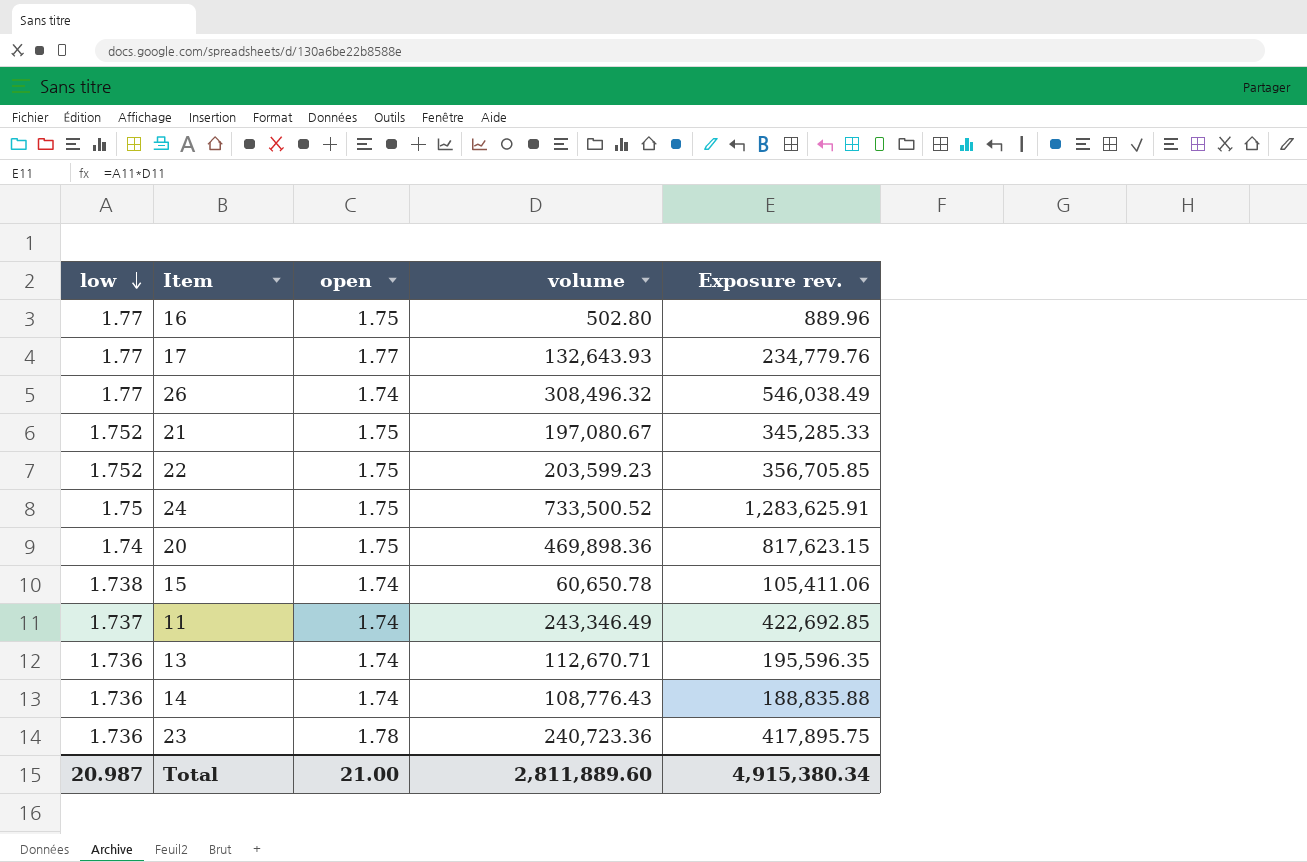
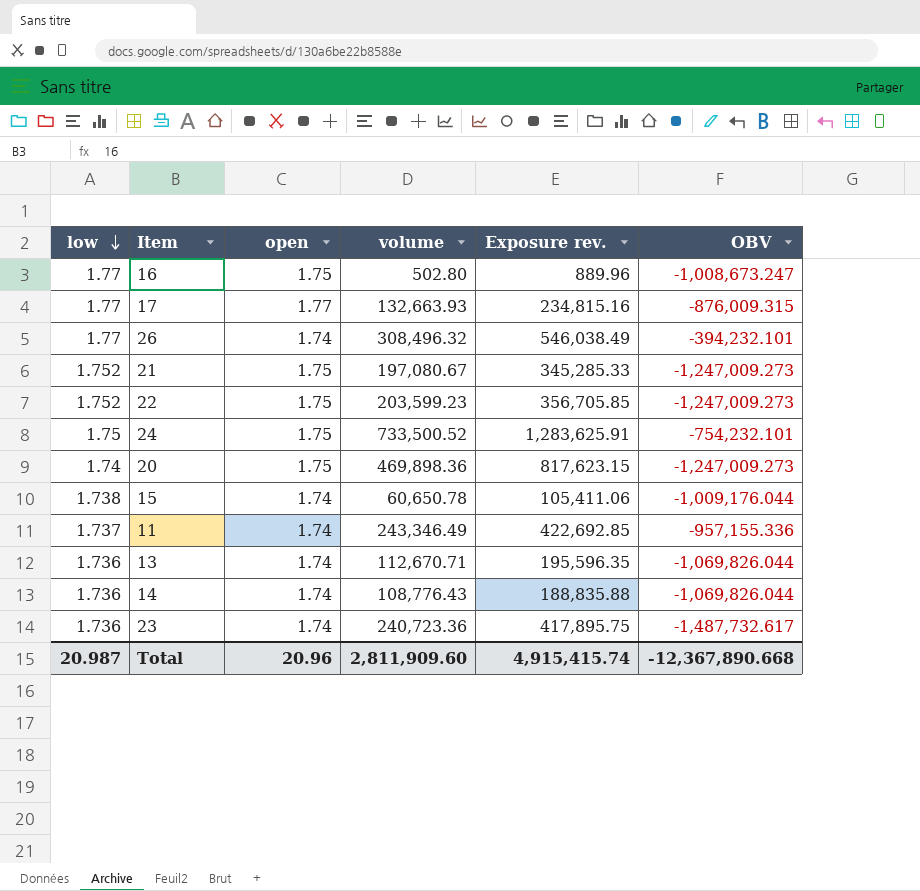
column OBV | position: none -> 6
17 | volume: 132,643.93 -> 132,663.93
17 | Exposure rev.: 234,779.76 -> 234,815.16
23 | open: 1.78 -> 1.74
Total | open: 21.00 -> 20.96
Total | volume: 2,811,889.60 -> 2,811,909.60
Total | Exposure rev.: 4,915,380.34 -> 4,915,415.74

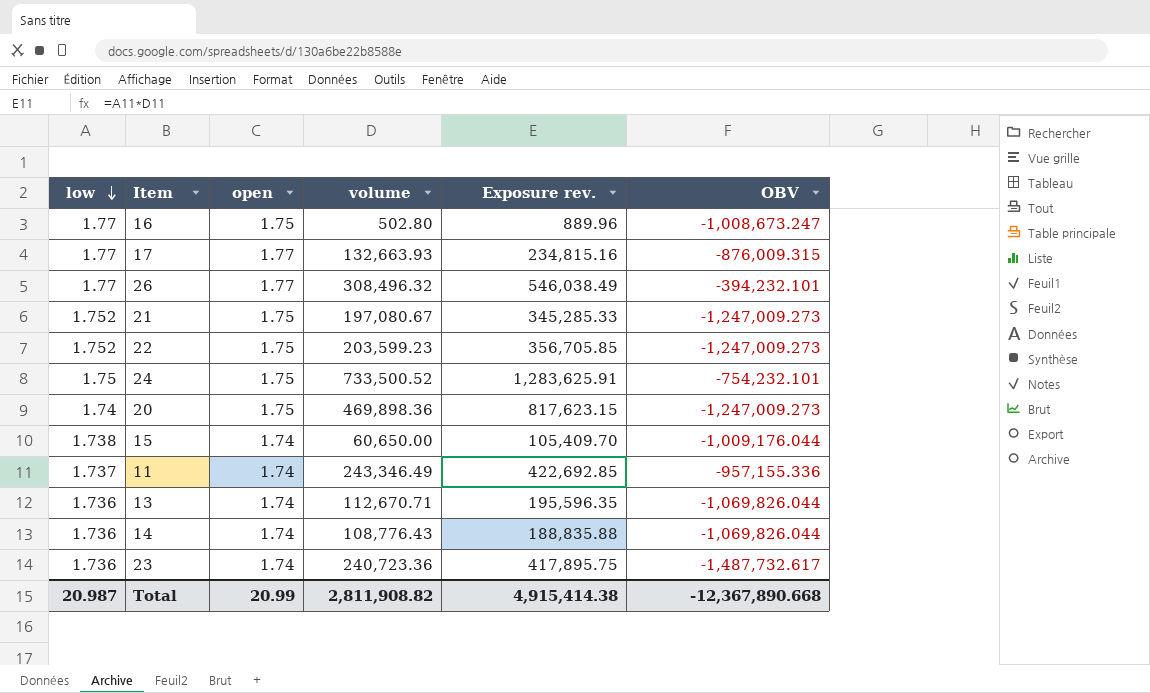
26 | open: 1.74 -> 1.77
15 | volume: 60,650.78 -> 60,650.00
15 | Exposure rev.: 105,411.06 -> 105,409.70
Total | open: 20.96 -> 20.99
Total | volume: 2,811,909.60 -> 2,811,908.82
Total | Exposure rev.: 4,915,415.74 -> 4,915,414.38

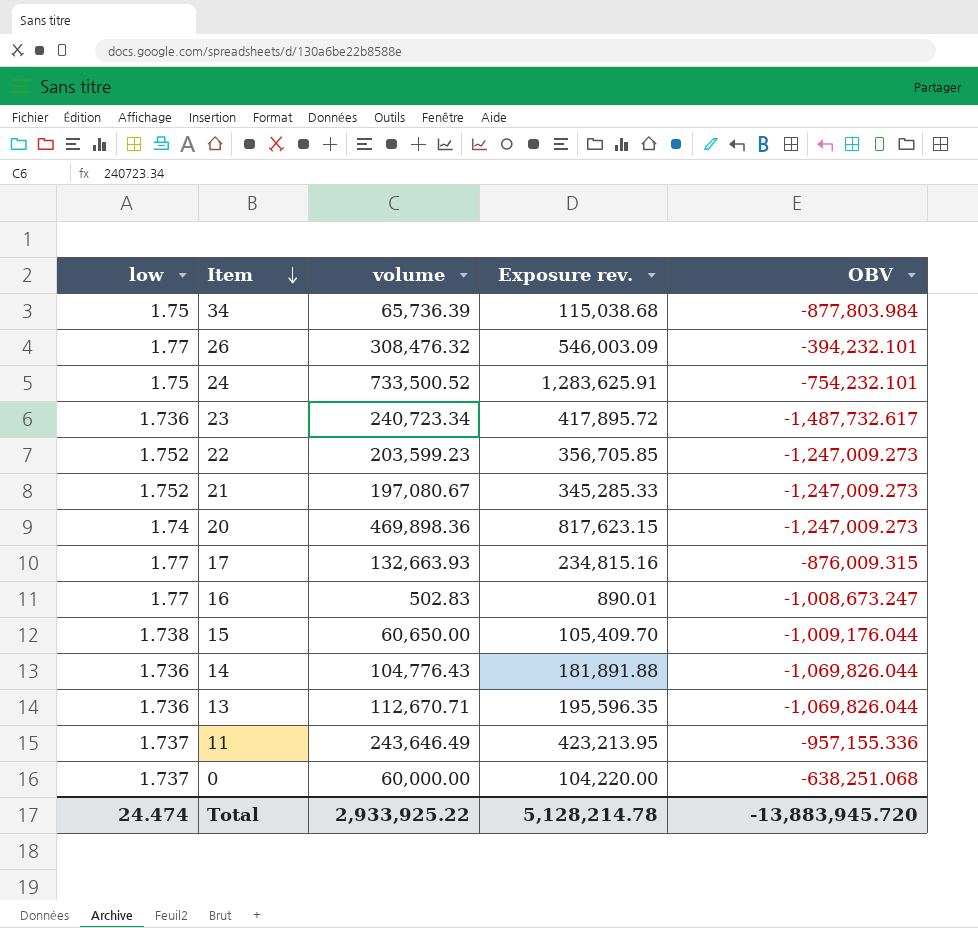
row order: low descending -> Item descending
column open | position: 3 -> none
row 34: none -> 1.75 | 65,736.39 | 115,038.68 | -877,803.984
26 | volume: 308,496.32 -> 308,476.32
26 | Exposure rev.: 546,038.49 -> 546,003.09
23 | volume: 240,723.36 -> 240,723.34
23 | Exposure rev.: 417,895.75 -> 417,895.72
16 | volume: 502.80 -> 502.83
16 | Exposure rev.: 889.96 -> 890.01
14 | volume: 108,776.43 -> 104,776.43
14 | Exposure rev.: 188,835.88 -> 181,891.88
11 | volume: 243,346.49 -> 243,646.49
11 | Exposure rev.: 422,692.85 -> 423,213.95
row 0: none -> 1.737 | 60,000.00 | 104,220.00 | -638,251.068
Total | low: 20.987 -> 24.474
Total | volume: 2,811,908.82 -> 2,933,925.22
Total | Exposure rev.: 4,915,414.38 -> 5,128,214.78
Total | OBV: -12,367,890.668 -> -13,883,945.720

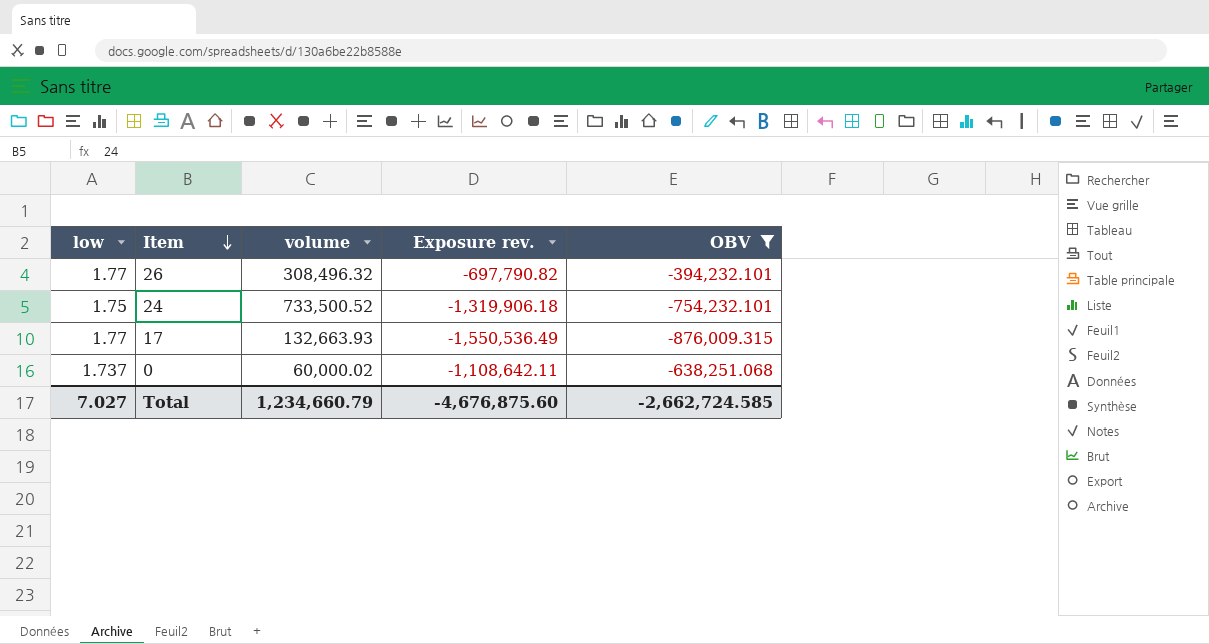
filter: none -> OBV >= -876,009.315
column Exposure rev. | formula: [low] * [volume] -> [low] * [OBV]
26 | volume: 308,476.32 -> 308,496.32
0 | volume: 60,000.00 -> 60,000.02
Total | low: 24.474 -> 7.027
Total | volume: 2,933,925.22 -> 1,234,660.79
Total | Exposure rev.: 5,128,214.78 -> -4,676,875.60
Total | OBV: -13,883,945.720 -> -2,662,724.585

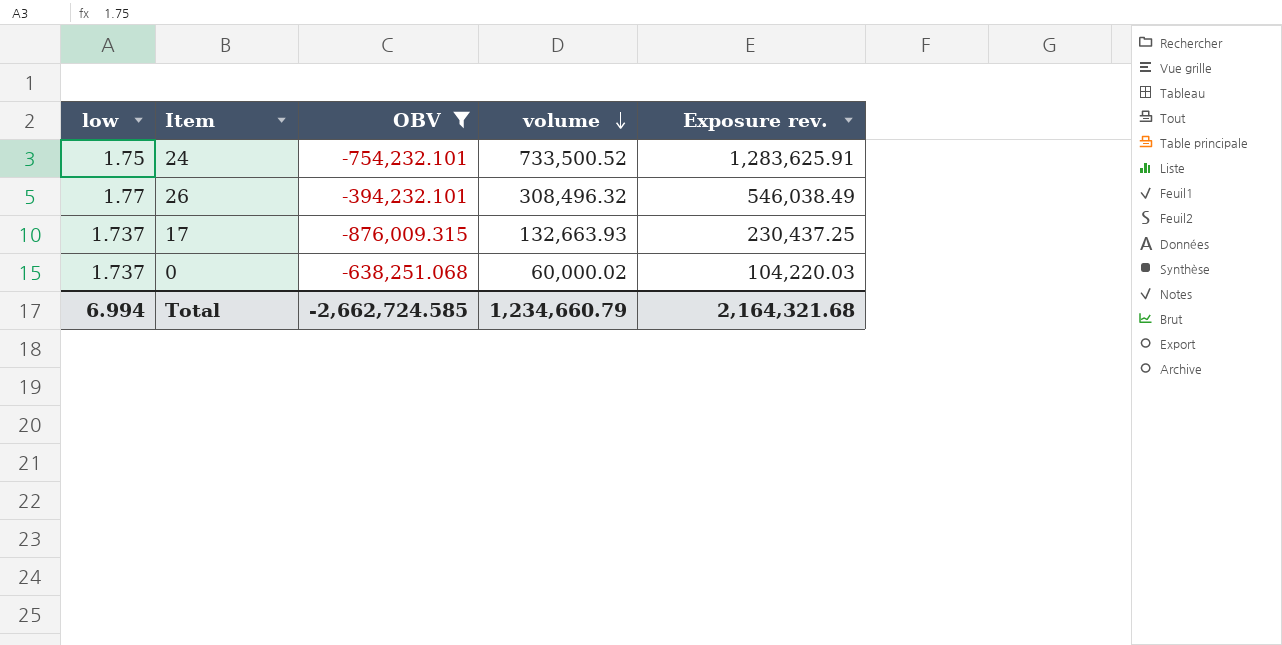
row order: Item descending -> volume descending
column OBV | position: 5 -> 3
column Exposure rev. | formula: [low] * [OBV] -> [low] * [volume]
17 | low: 1.77 -> 1.737
Total | low: 7.027 -> 6.994
Total | Exposure rev.: -4,676,875.60 -> 2,164,321.68

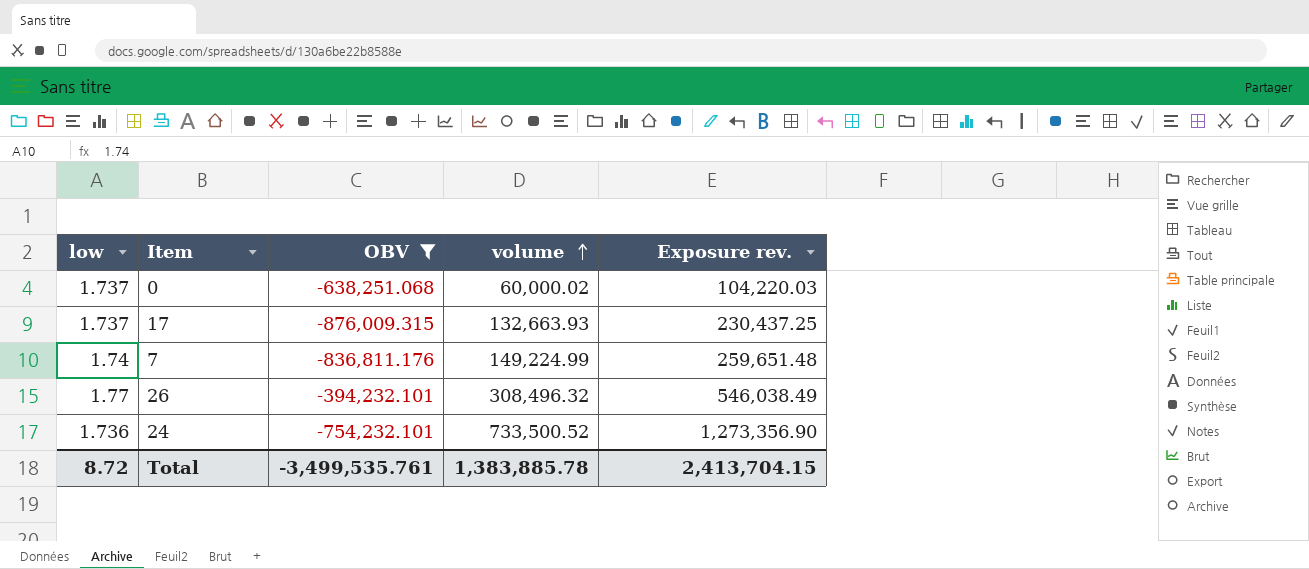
row order: volume descending -> volume ascending
row 7: none -> 1.74 | -836,811.176 | 149,224.99 | 259,651.48
24 | low: 1.75 -> 1.736
24 | Exposure rev.: 1,283,625.91 -> 1,273,356.90
Total | low: 6.994 -> 8.72
Total | OBV: -2,662,724.585 -> -3,499,535.761
Total | volume: 1,234,660.79 -> 1,383,885.78
Total | Exposure rev.: 2,164,321.68 -> 2,413,704.15

